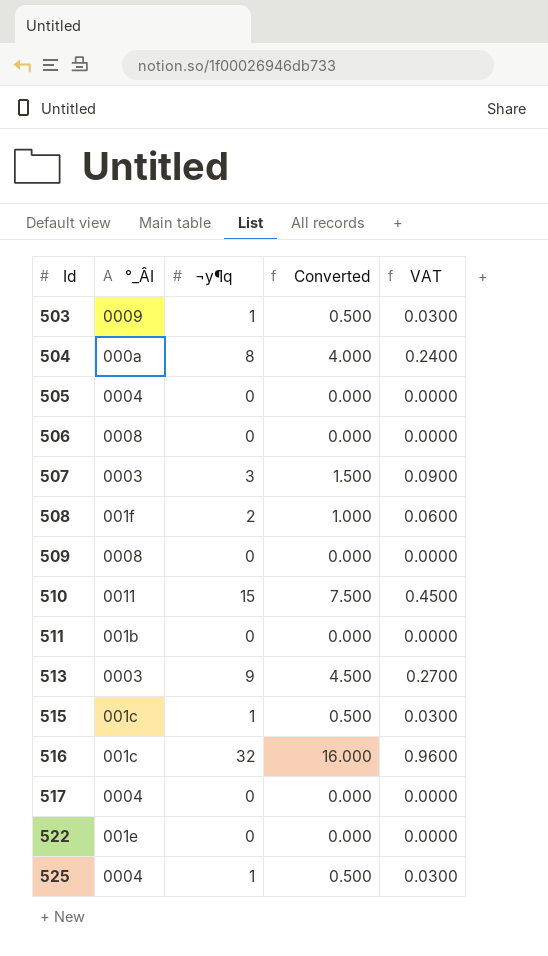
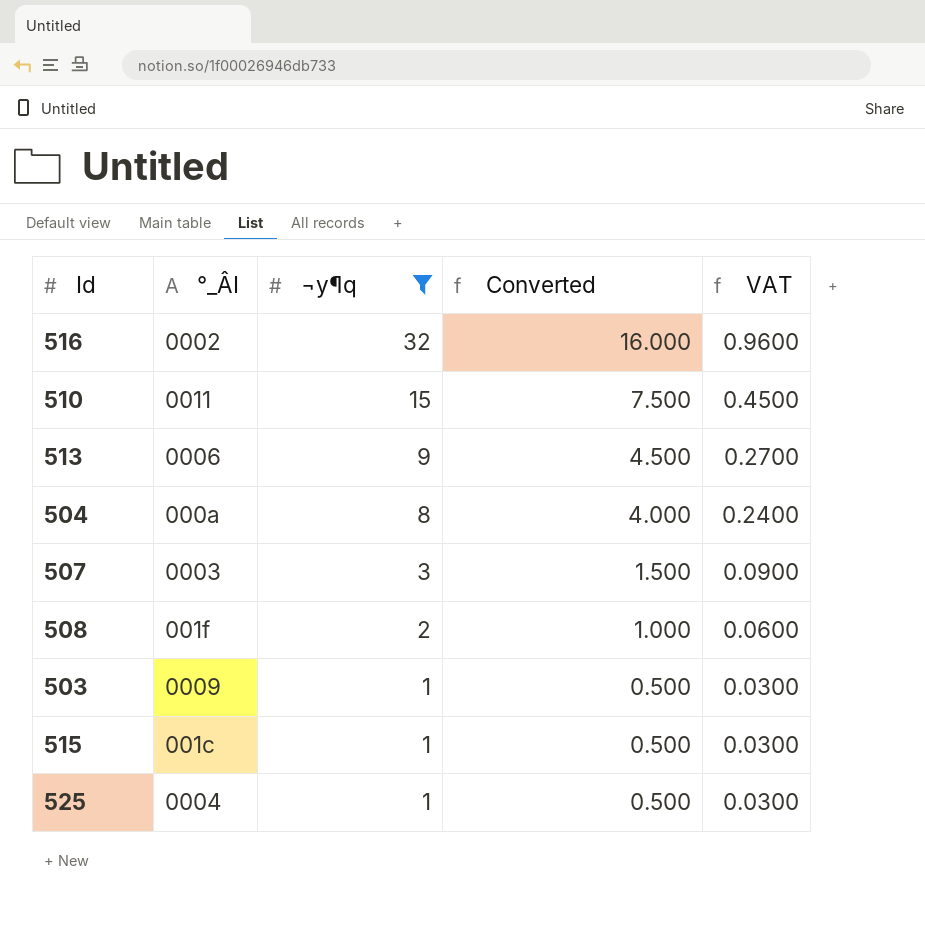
filter: none -> ¬y¶q != 0
row order: Id ascending -> ¬y¶q descending
516 | °_ÂI: 001c -> 0002
513 | °_ÂI: 0003 -> 0006

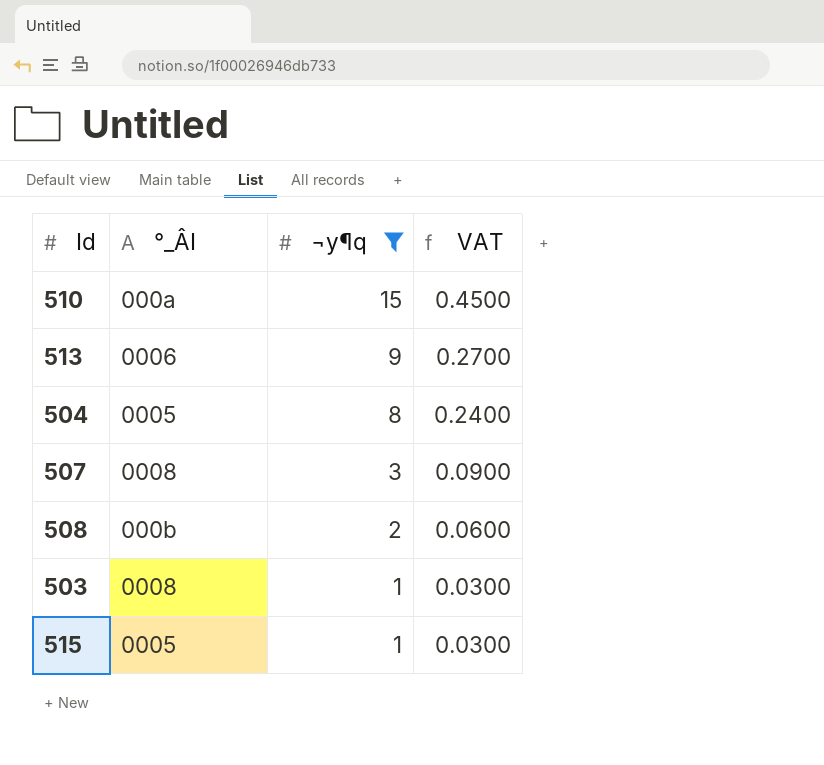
column Converted | formula: [¬y¶q] * 0.5 -> none
row 516: 0002 | 32 | 16.000 | 0.9600 -> none
row 525: 0004 | 1 | 0.500 | 0.0300 -> none
510 | °_ÂI: 0011 -> 000a
504 | °_ÂI: 000a -> 0005
507 | °_ÂI: 0003 -> 0008
508 | °_ÂI: 001f -> 000b
503 | °_ÂI: 0009 -> 0008
515 | °_ÂI: 001c -> 0005

